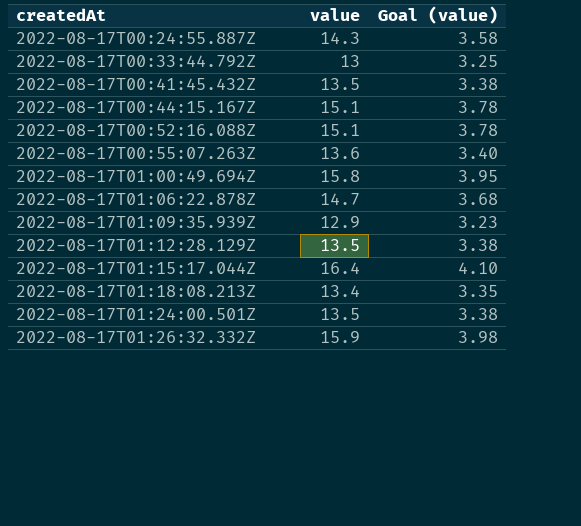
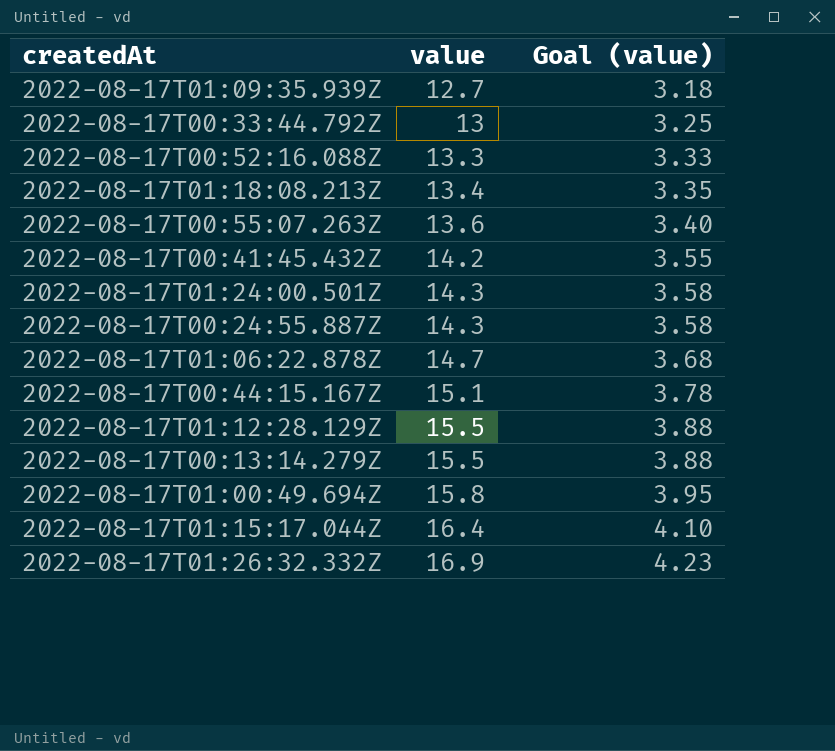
row order: createdAt ascending -> value ascending
2022-08-17T01:09:35.939Z | value: 12.9 -> 12.7
2022-08-17T01:09:35.939Z | Goal (value): 3.23 -> 3.18
2022-08-17T00:52:16.088Z | value: 15.1 -> 13.3
2022-08-17T00:52:16.088Z | Goal (value): 3.78 -> 3.33
2022-08-17T00:41:45.432Z | value: 13.5 -> 14.2
2022-08-17T00:41:45.432Z | Goal (value): 3.38 -> 3.55
2022-08-17T01:24:00.501Z | value: 13.5 -> 14.3
2022-08-17T01:24:00.501Z | Goal (value): 3.38 -> 3.58
2022-08-17T01:12:28.129Z | value: 13.5 -> 15.5
2022-08-17T01:12:28.129Z | Goal (value): 3.38 -> 3.88
row 2022-08-17T00:13:14.279Z: none -> 15.5 | 3.88
2022-08-17T01:26:32.332Z | value: 15.9 -> 16.9
2022-08-17T01:26:32.332Z | Goal (value): 3.98 -> 4.23

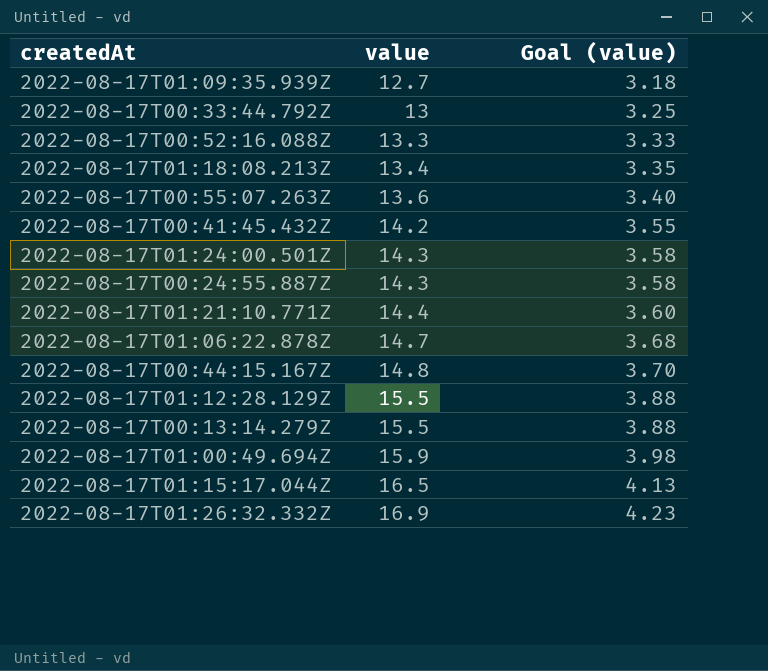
row 2022-08-17T01:21:10.771Z: none -> 14.4 | 3.60
2022-08-17T00:44:15.167Z | value: 15.1 -> 14.8
2022-08-17T00:44:15.167Z | Goal (value): 3.78 -> 3.70
2022-08-17T01:00:49.694Z | value: 15.8 -> 15.9
2022-08-17T01:00:49.694Z | Goal (value): 3.95 -> 3.98
2022-08-17T01:15:17.044Z | value: 16.4 -> 16.5
2022-08-17T01:15:17.044Z | Goal (value): 4.10 -> 4.13

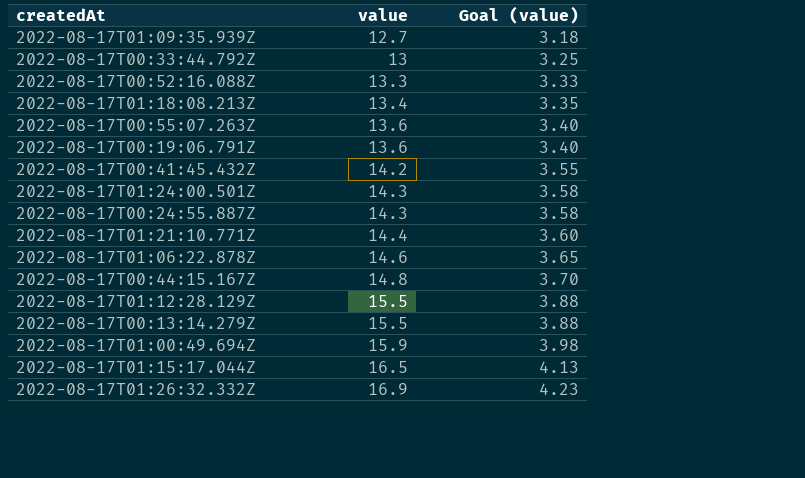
row 2022-08-17T00:19:06.791Z: none -> 13.6 | 3.40
2022-08-17T01:06:22.878Z | value: 14.7 -> 14.6
2022-08-17T01:06:22.878Z | Goal (value): 3.68 -> 3.65

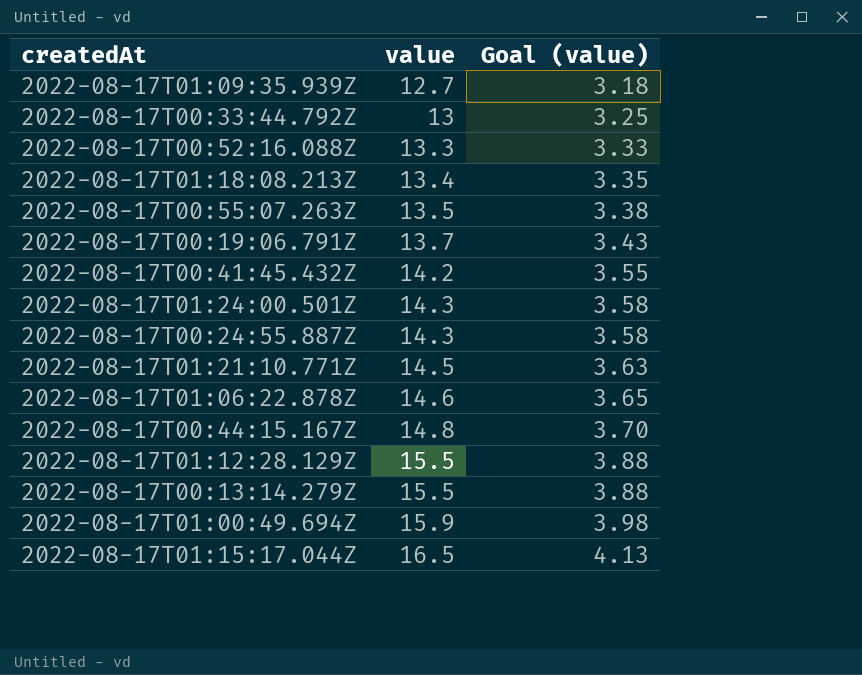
row 2022-08-17T01:26:32.332Z: 16.9 | 4.23 -> none
2022-08-17T00:55:07.263Z | value: 13.6 -> 13.5
2022-08-17T00:55:07.263Z | Goal (value): 3.40 -> 3.38
2022-08-17T00:19:06.791Z | value: 13.6 -> 13.7
2022-08-17T00:19:06.791Z | Goal (value): 3.40 -> 3.43
2022-08-17T01:21:10.771Z | value: 14.4 -> 14.5
2022-08-17T01:21:10.771Z | Goal (value): 3.60 -> 3.63

